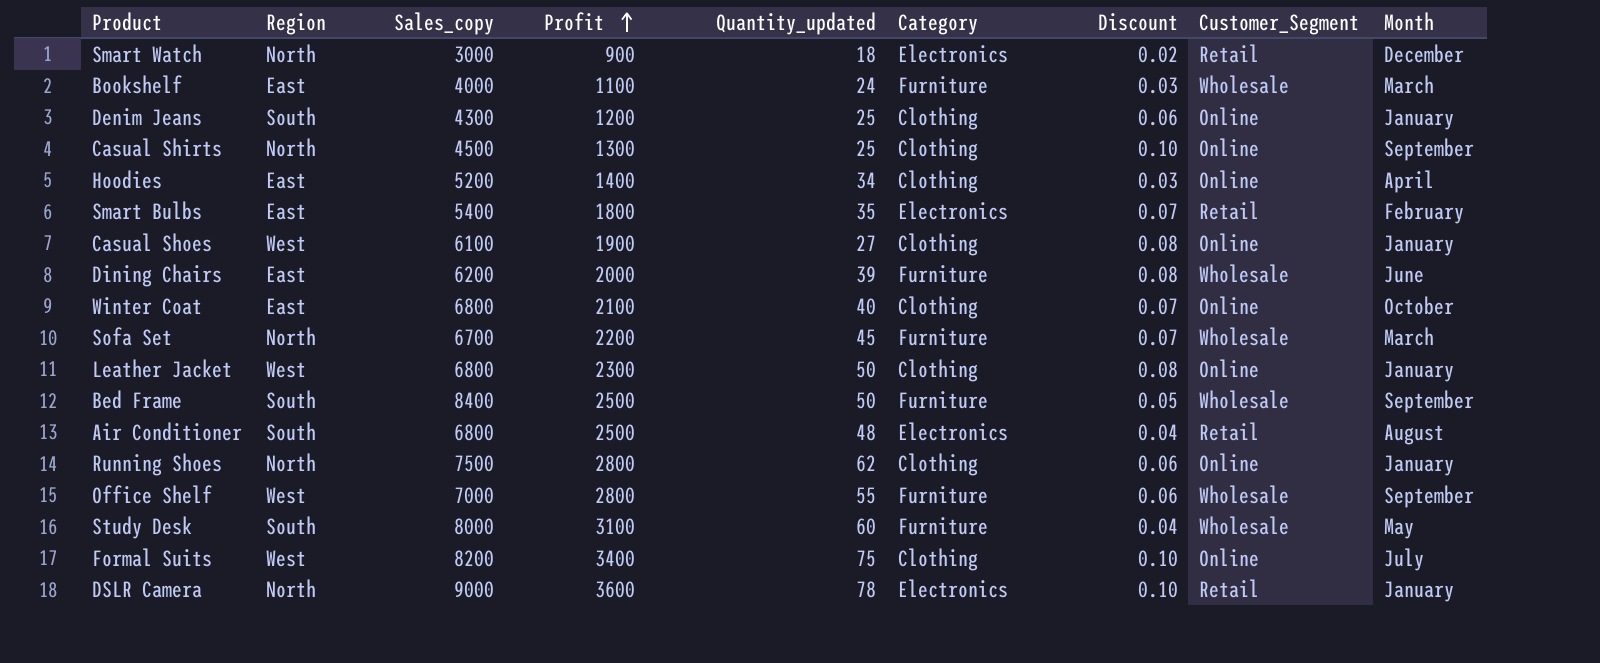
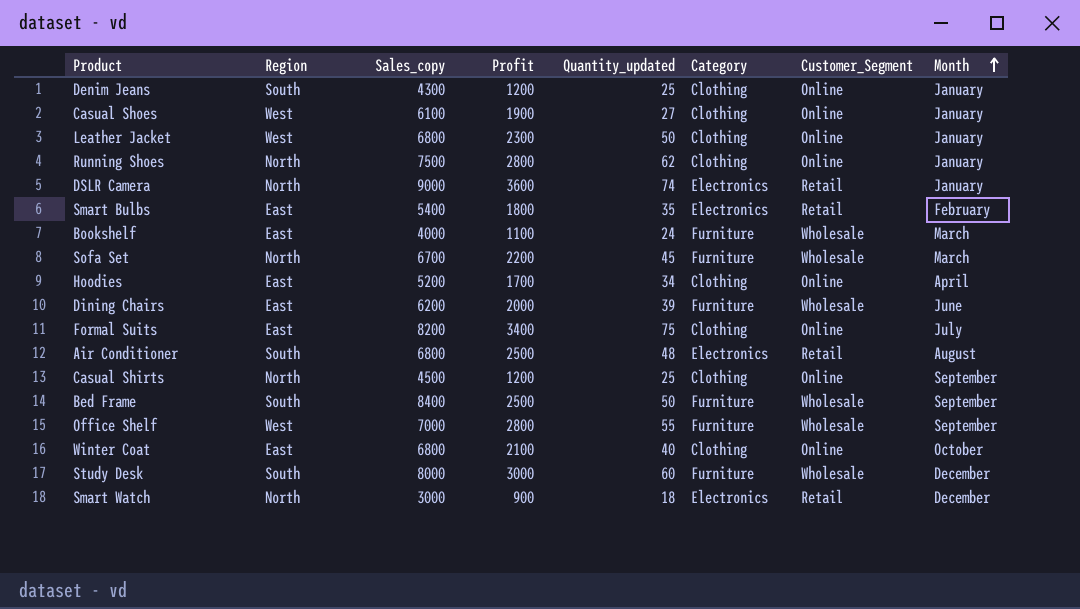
row order: Profit ascending -> Month ascending
column Discount | position: 7 -> none
DSLR Camera | Quantity_updated: 78 -> 74
Hoodies | Profit: 1400 -> 1700
Formal Suits | Region: West -> East
Casual Shirts | Profit: 1300 -> 1200
Study Desk | Profit: 3100 -> 3000
Study Desk | Month: May -> December

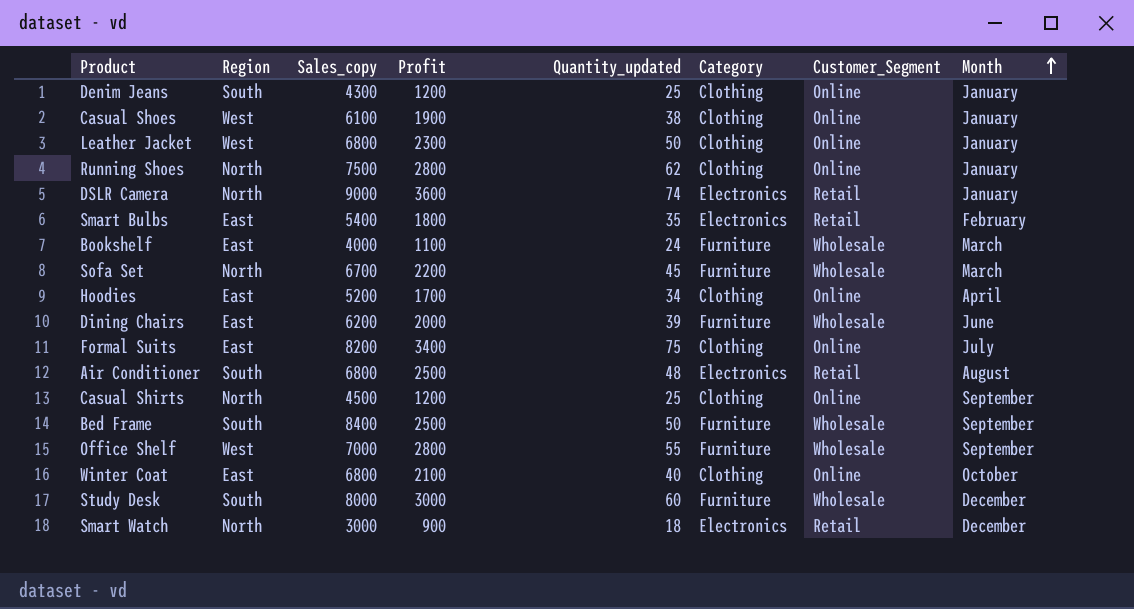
Casual Shoes | Quantity_updated: 27 -> 38

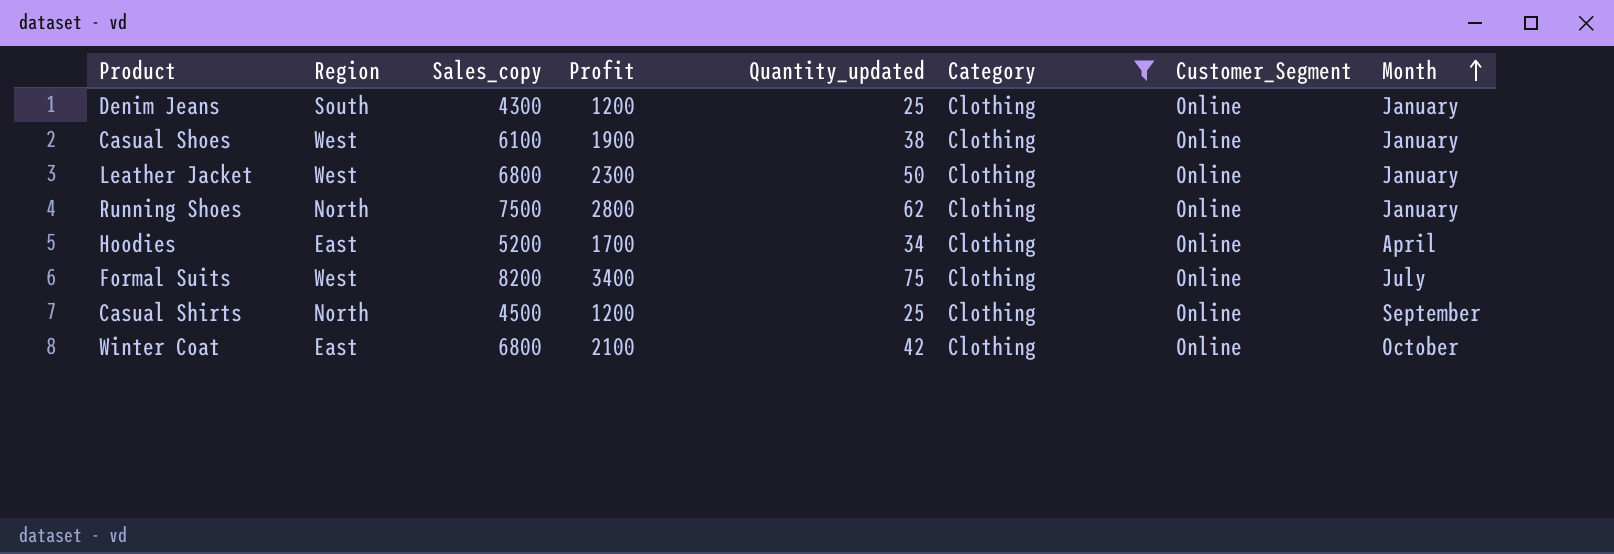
filter: none -> Category = Clothing
Formal Suits | Region: East -> West
Winter Coat | Quantity_updated: 40 -> 42

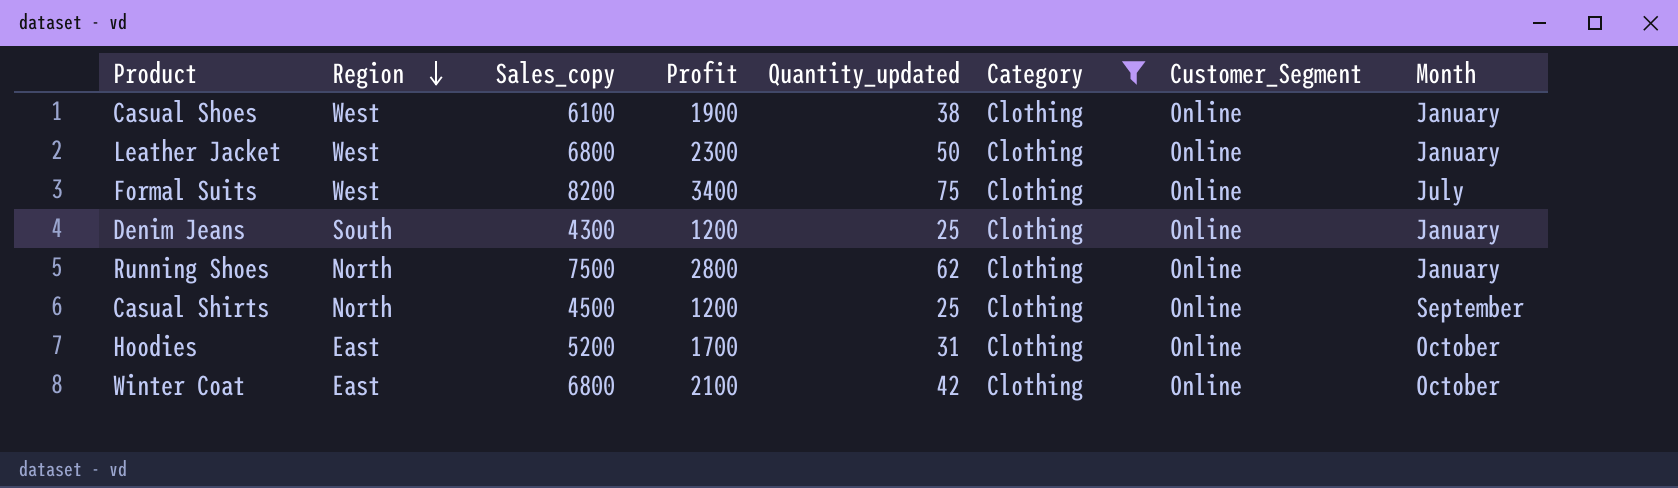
row order: Month ascending -> Region descending
Hoodies | Quantity_updated: 34 -> 31
Hoodies | Month: April -> October

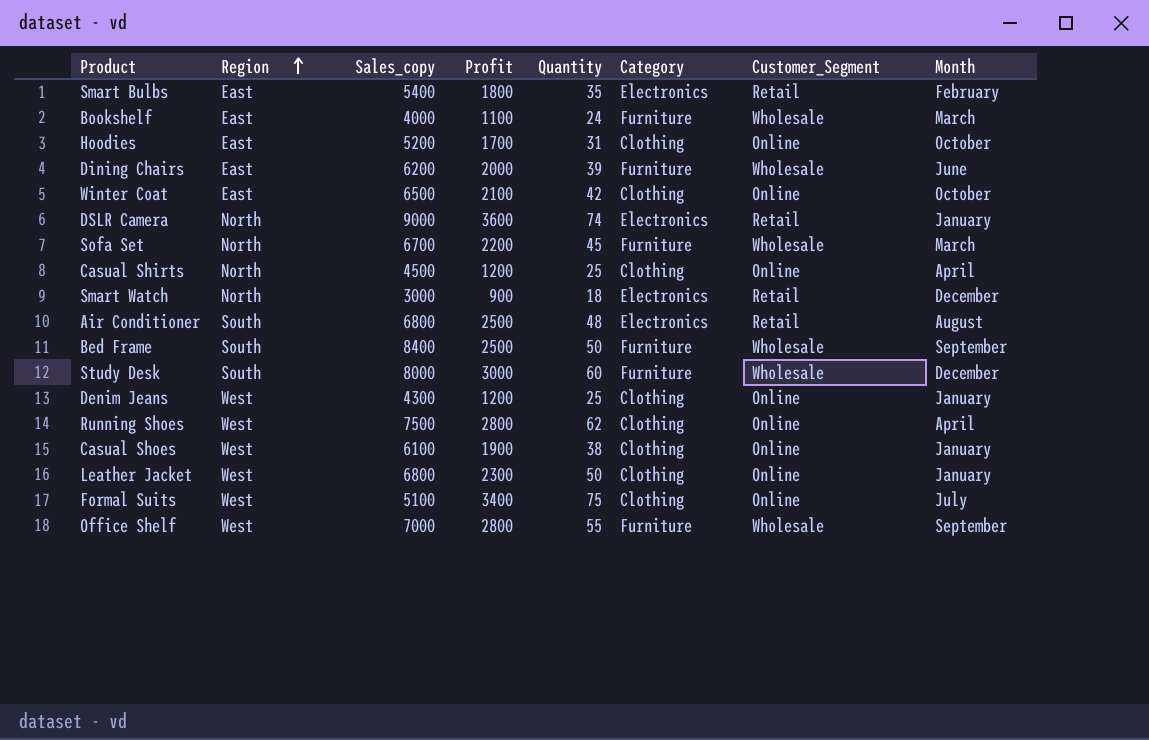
filter: Category = Clothing -> none
row order: Region descending -> Region ascending
column name: Quantity_updated -> Quantity
Winter Coat | Sales_copy: 6800 -> 6500
Casual Shirts | Month: September -> April
Denim Jeans | Region: South -> West
Running Shoes | Region: North -> West
Running Shoes | Month: January -> April
Formal Suits | Sales_copy: 8200 -> 5100

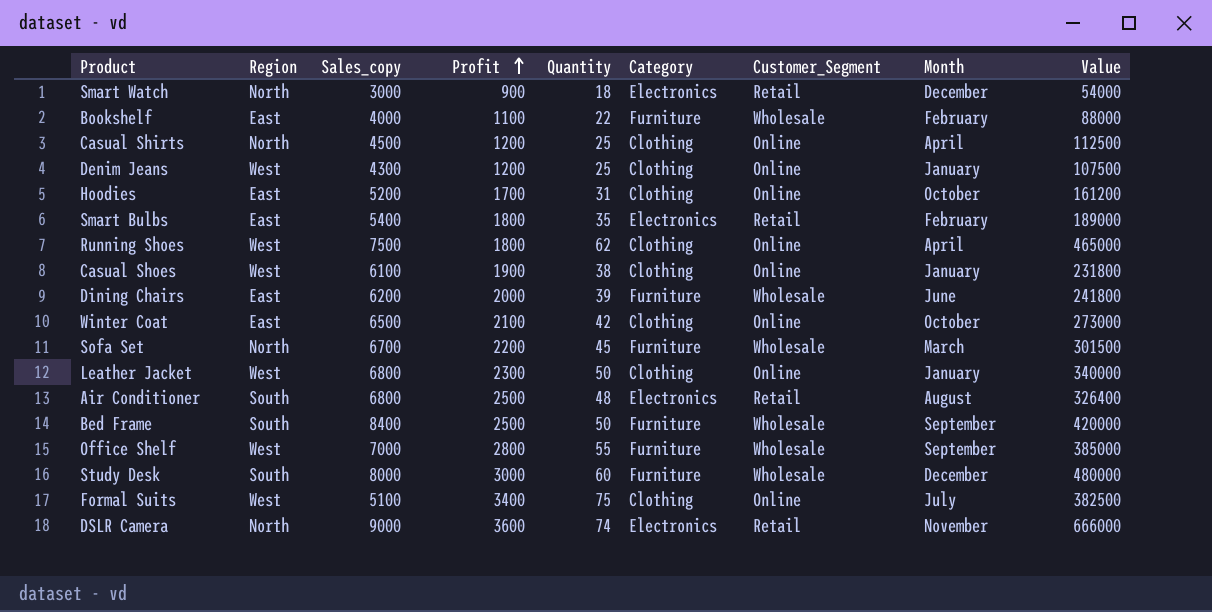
row order: Region ascending -> Profit ascending
column Value | formula: none -> [Sales_copy] * [Quantity]
Bookshelf | Quantity: 24 -> 22
Bookshelf | Month: March -> February
Running Shoes | Profit: 2800 -> 1800
DSLR Camera | Month: January -> November

